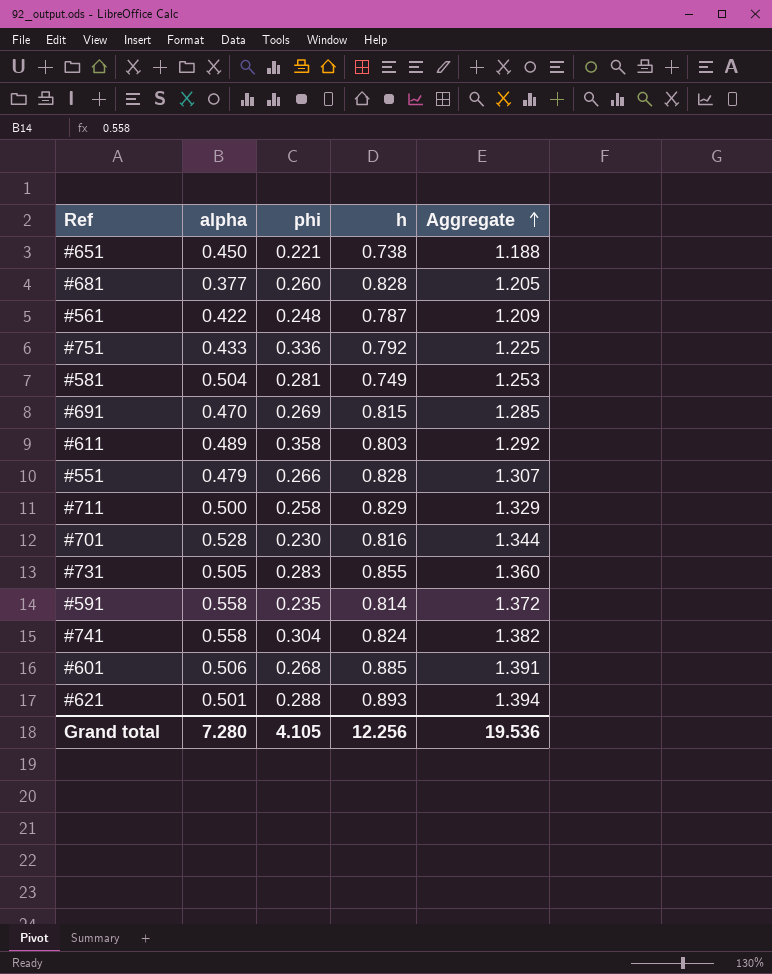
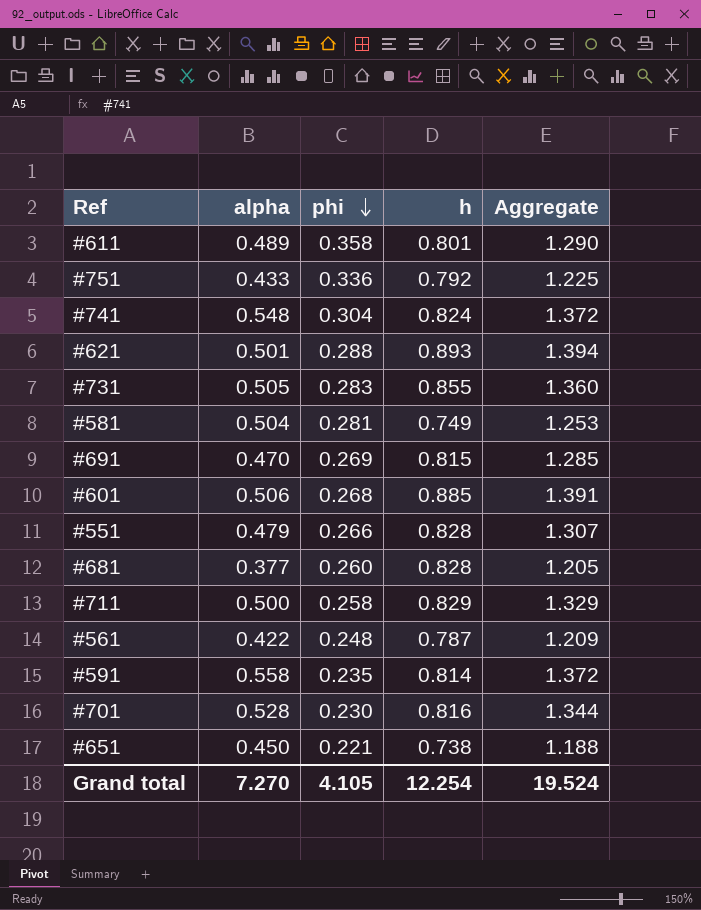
row order: Aggregate ascending -> phi descending
#611 | h: 0.803 -> 0.801
#611 | Aggregate: 1.292 -> 1.290
#741 | alpha: 0.558 -> 0.548
#741 | Aggregate: 1.382 -> 1.372
Grand total | alpha: 7.280 -> 7.270
Grand total | h: 12.256 -> 12.254
Grand total | Aggregate: 19.536 -> 19.524

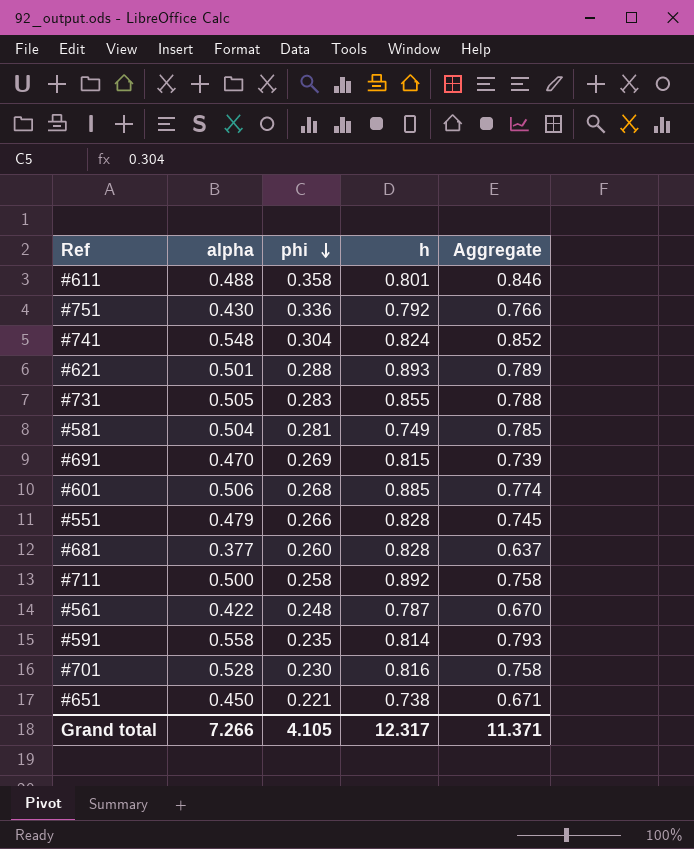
column Aggregate | formula: [alpha] + [h] -> [alpha] + [phi]
#611 | alpha: 0.489 -> 0.488
#751 | alpha: 0.433 -> 0.430
#711 | h: 0.829 -> 0.892
Grand total | alpha: 7.270 -> 7.266
Grand total | h: 12.254 -> 12.317
Grand total | Aggregate: 19.524 -> 11.371

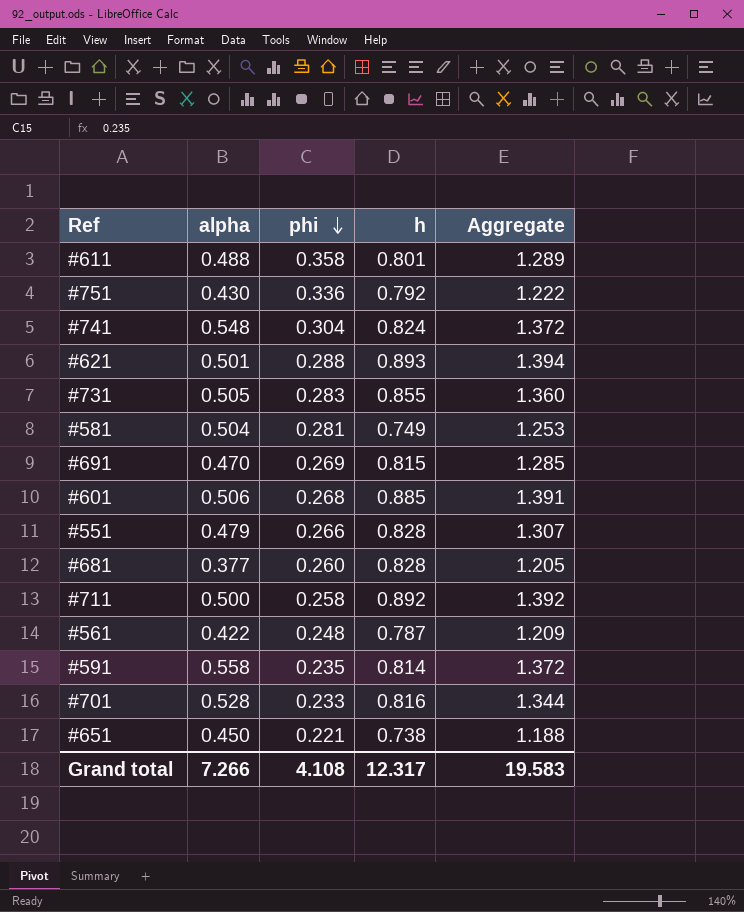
column Aggregate | formula: [alpha] + [phi] -> [alpha] + [h]
#701 | phi: 0.230 -> 0.233
Grand total | phi: 4.105 -> 4.108
Grand total | Aggregate: 11.371 -> 19.583

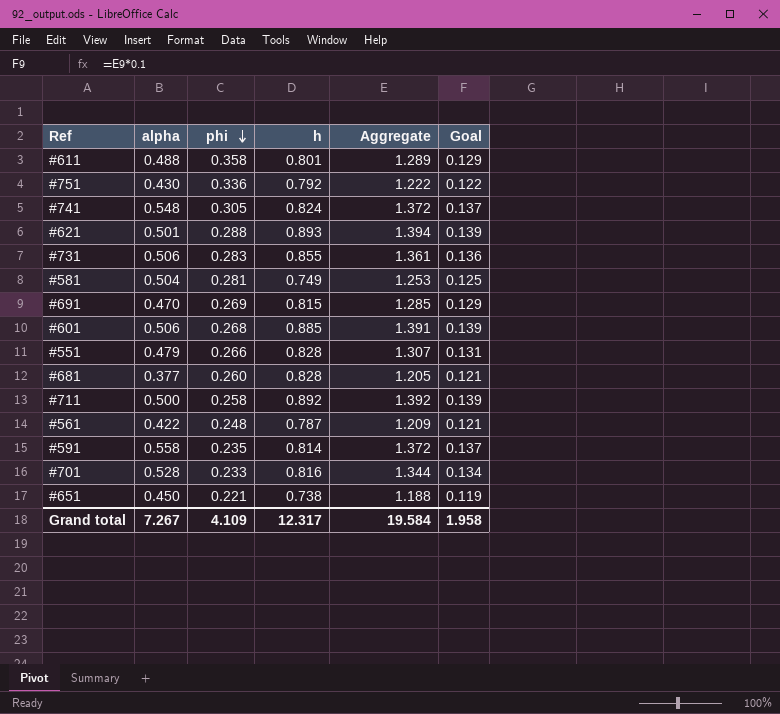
column Goal | formula: none -> [Aggregate] * 0.1
#741 | phi: 0.304 -> 0.305
#731 | alpha: 0.505 -> 0.506
#731 | Aggregate: 1.360 -> 1.361
Grand total | alpha: 7.266 -> 7.267
Grand total | phi: 4.108 -> 4.109
Grand total | Aggregate: 19.583 -> 19.584

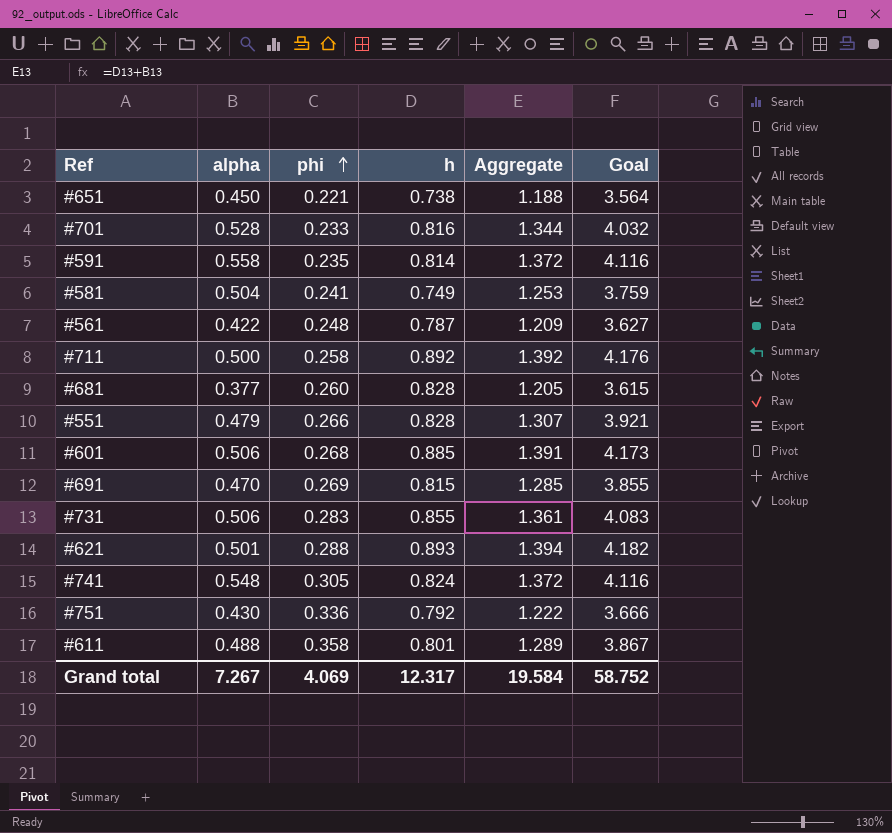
row order: phi descending -> phi ascending
column Goal | formula: [Aggregate] * 0.1 -> [Aggregate] * 3
#581 | phi: 0.281 -> 0.241
Grand total | phi: 4.109 -> 4.069
Grand total | Goal: 1.958 -> 58.752

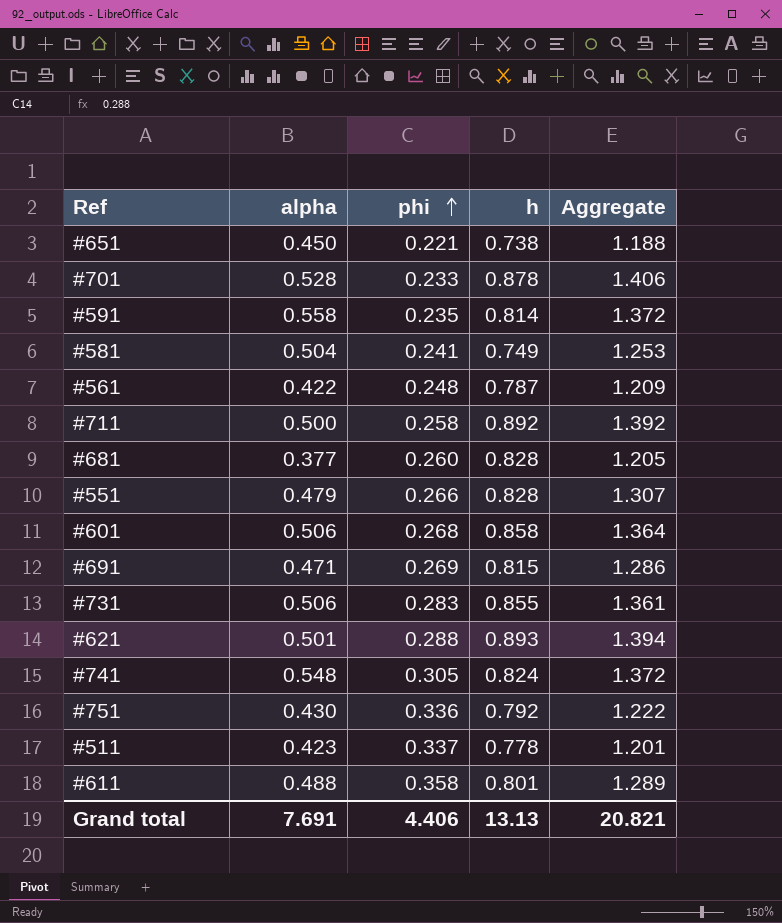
column Goal | formula: [Aggregate] * 3 -> none
#701 | h: 0.816 -> 0.878
#701 | Aggregate: 1.344 -> 1.406
#601 | h: 0.885 -> 0.858
#601 | Aggregate: 1.391 -> 1.364
#691 | alpha: 0.470 -> 0.471
#691 | Aggregate: 1.285 -> 1.286
row #511: none -> 0.423 | 0.337 | 0.778 | 1.201
Grand total | alpha: 7.267 -> 7.691
Grand total | phi: 4.069 -> 4.406
Grand total | h: 12.317 -> 13.13
Grand total | Aggregate: 19.584 -> 20.821

